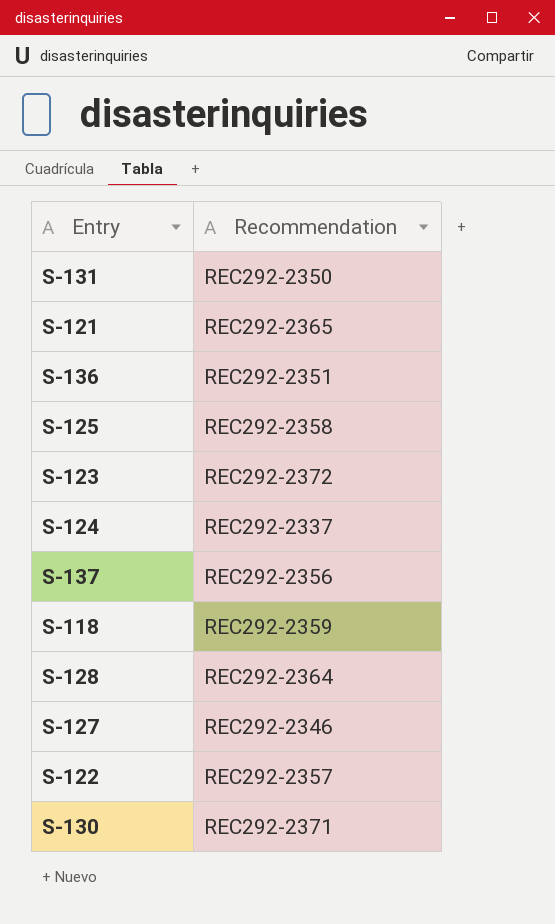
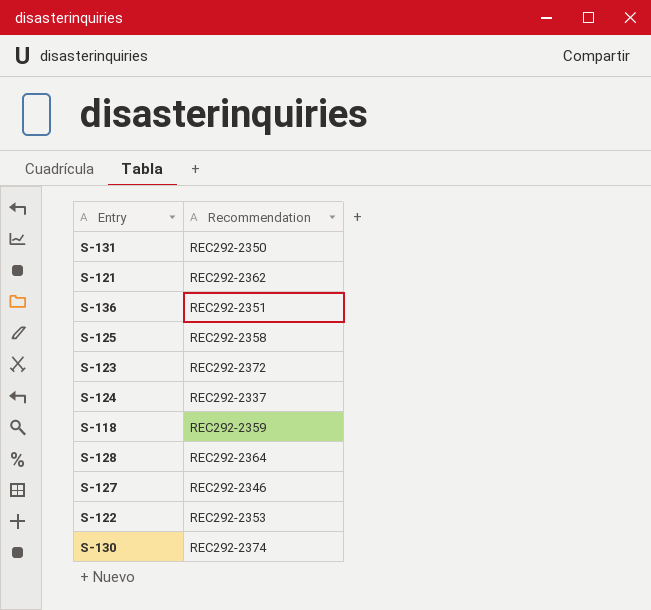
row S-137: REC292-2356 -> none
S-121 | Recommendation: REC292-2365 -> REC292-2362
S-122 | Recommendation: REC292-2357 -> REC292-2353
S-130 | Recommendation: REC292-2371 -> REC292-2374

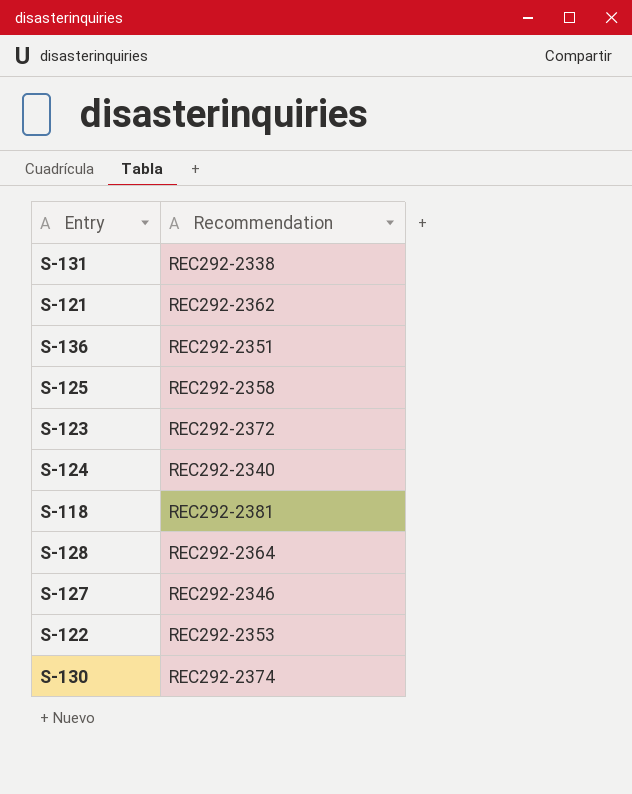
S-131 | Recommendation: REC292-2350 -> REC292-2338
S-124 | Recommendation: REC292-2337 -> REC292-2340
S-118 | Recommendation: REC292-2359 -> REC292-2381

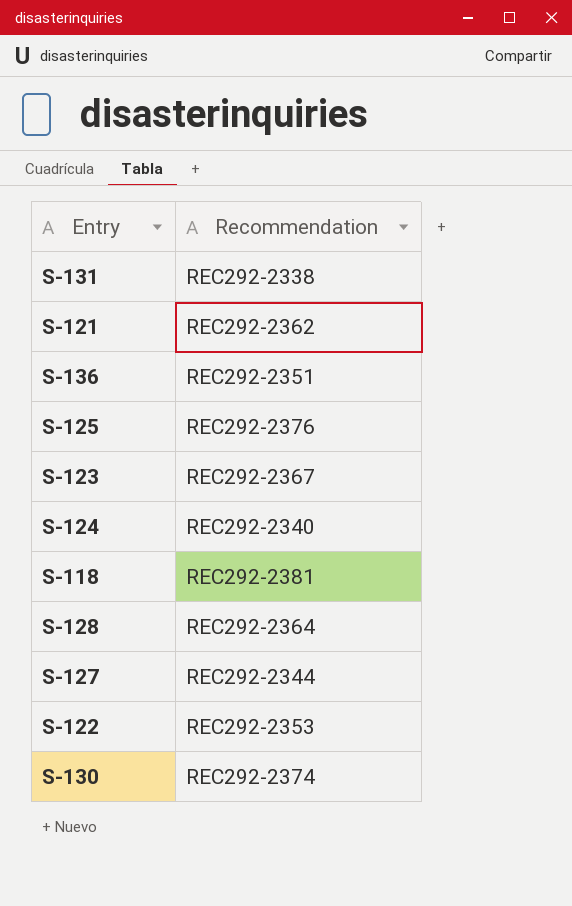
S-125 | Recommendation: REC292-2358 -> REC292-2376
S-123 | Recommendation: REC292-2372 -> REC292-2367
S-127 | Recommendation: REC292-2346 -> REC292-2344

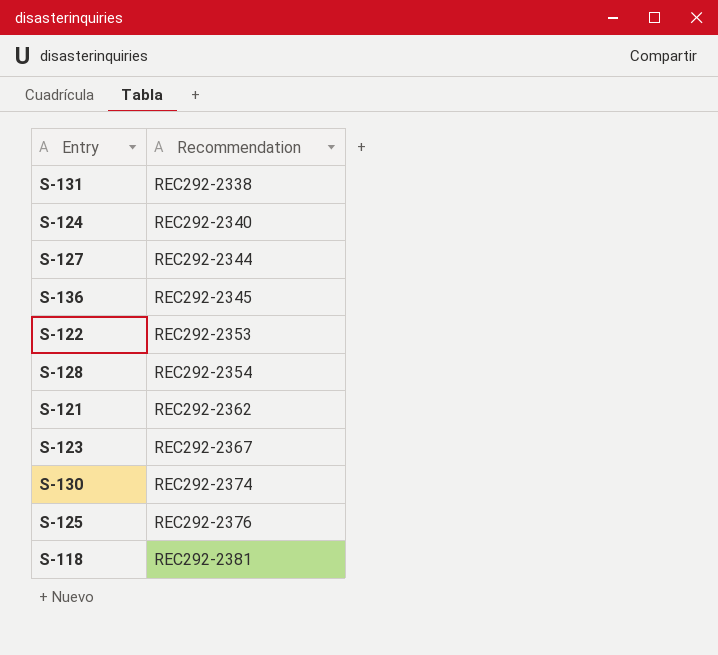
row order: none -> Recommendation ascending
S-136 | Recommendation: REC292-2351 -> REC292-2345
S-128 | Recommendation: REC292-2364 -> REC292-2354

